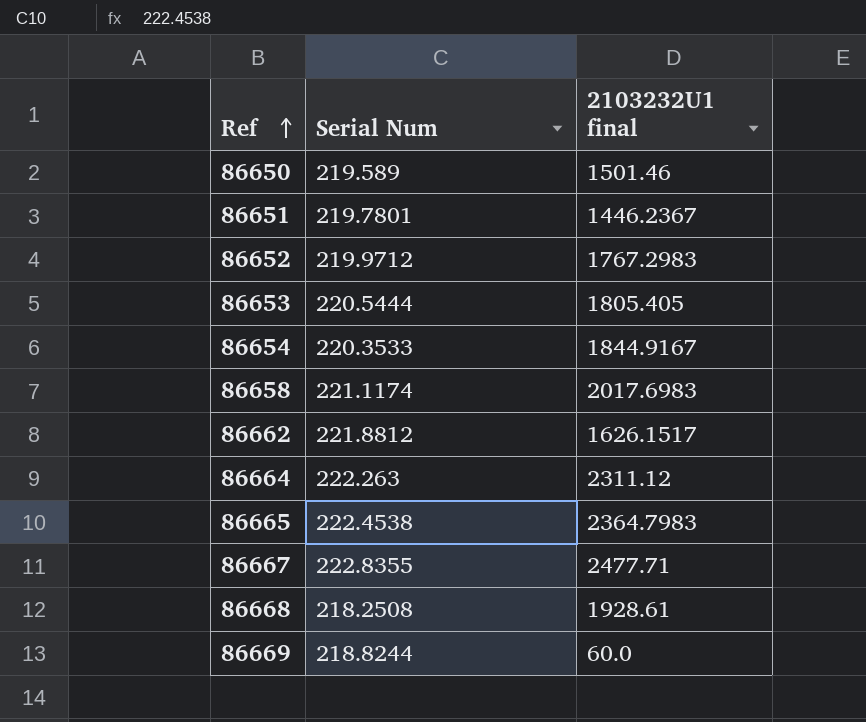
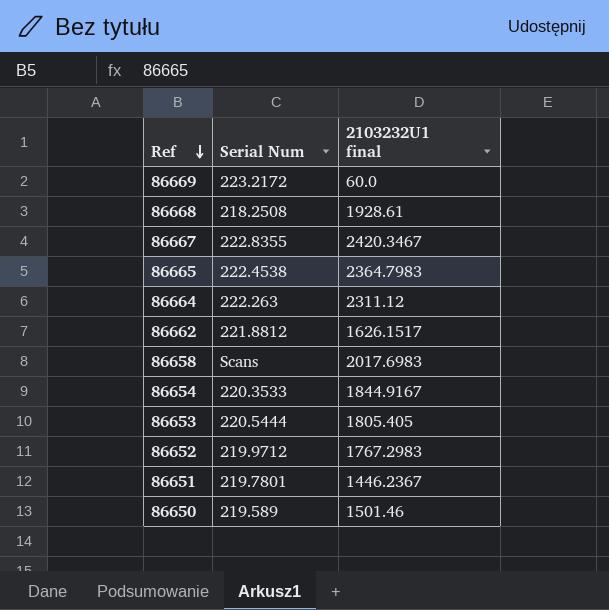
row order: Ref ascending -> Ref descending
86669 | Serial Num: 218.8244 -> 223.2172
86667 | 2103232U1 final: 2477.71 -> 2420.3467
86658 | Serial Num: 221.1174 -> Scans

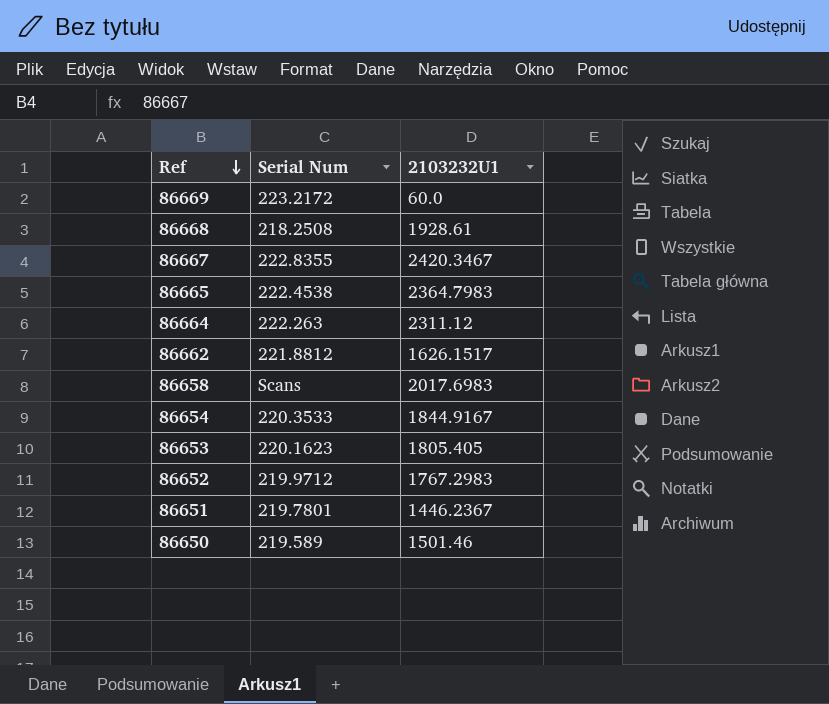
column name: 2103232U1 final -> 2103232U1
86653 | Serial Num: 220.5444 -> 220.1623

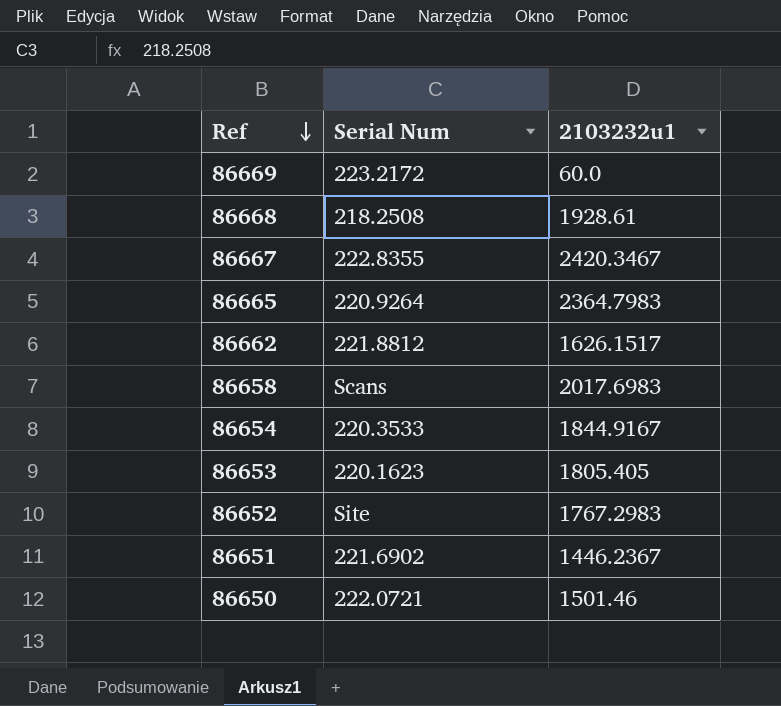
column name: 2103232U1 -> 2103232u1
row 86664: 222.263 | 2311.12 -> none
86665 | Serial Num: 222.4538 -> 220.9264
86652 | Serial Num: 219.9712 -> Site
86651 | Serial Num: 219.7801 -> 221.6902
86650 | Serial Num: 219.589 -> 222.0721

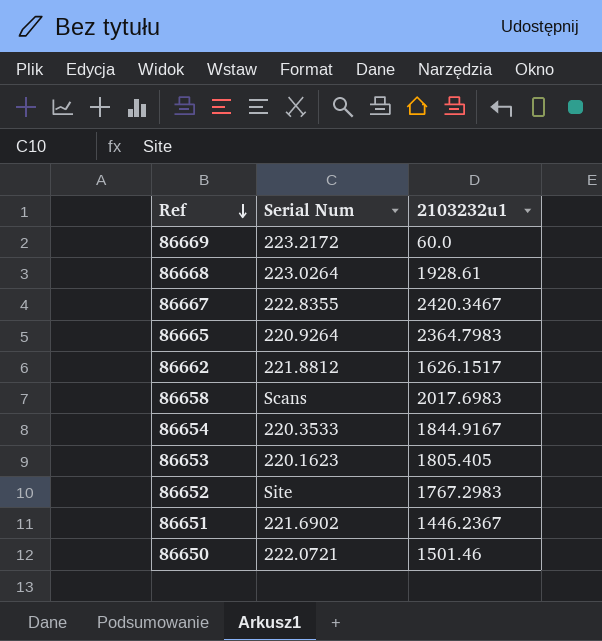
86668 | Serial Num: 218.2508 -> 223.0264

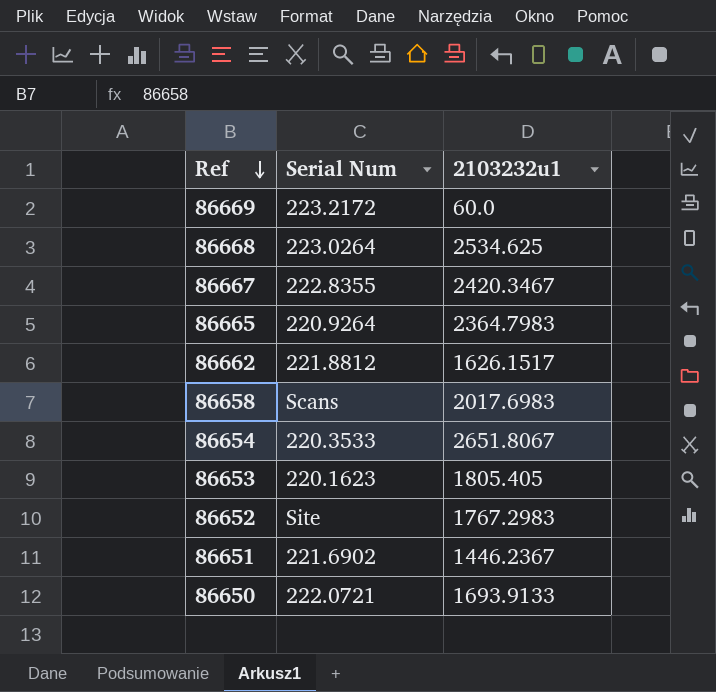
86668 | 2103232u1: 1928.61 -> 2534.625
86654 | 2103232u1: 1844.9167 -> 2651.8067
86650 | 2103232u1: 1501.46 -> 1693.9133

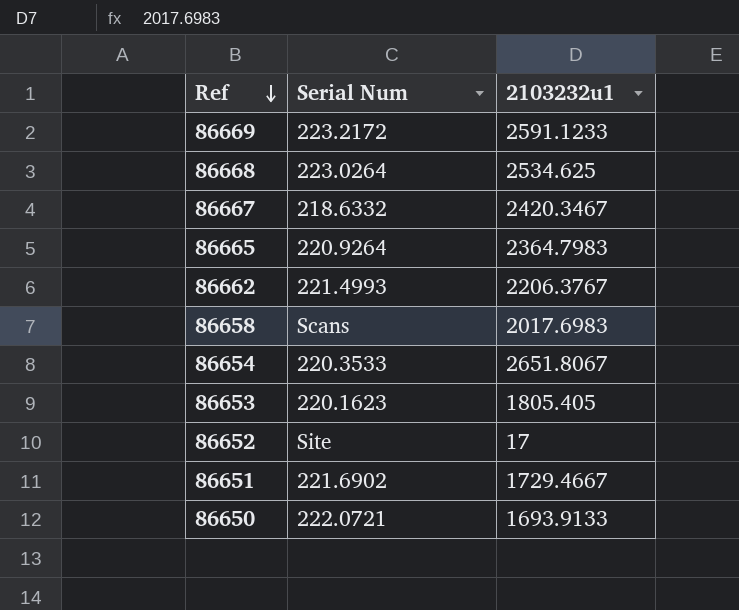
86669 | 2103232u1: 60.0 -> 2591.1233
86667 | Serial Num: 222.8355 -> 218.6332
86662 | Serial Num: 221.8812 -> 221.4993
86662 | 2103232u1: 1626.1517 -> 2206.3767
86652 | 2103232u1: 1767.2983 -> 17
86651 | 2103232u1: 1446.2367 -> 1729.4667

